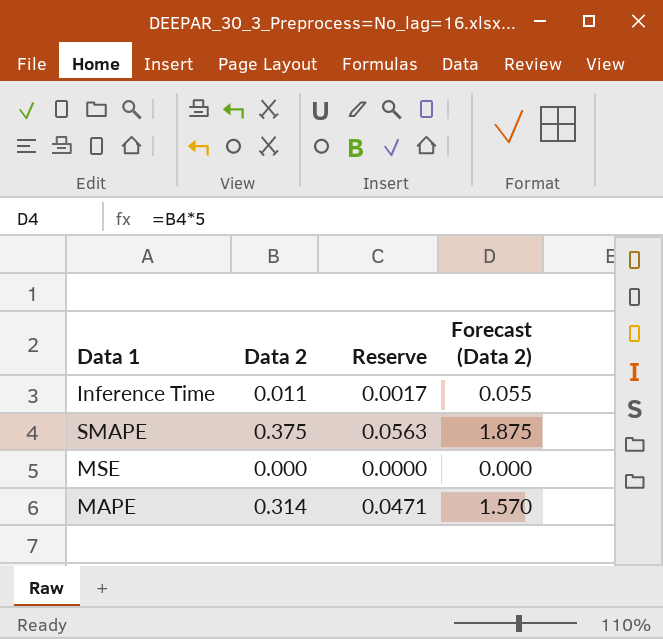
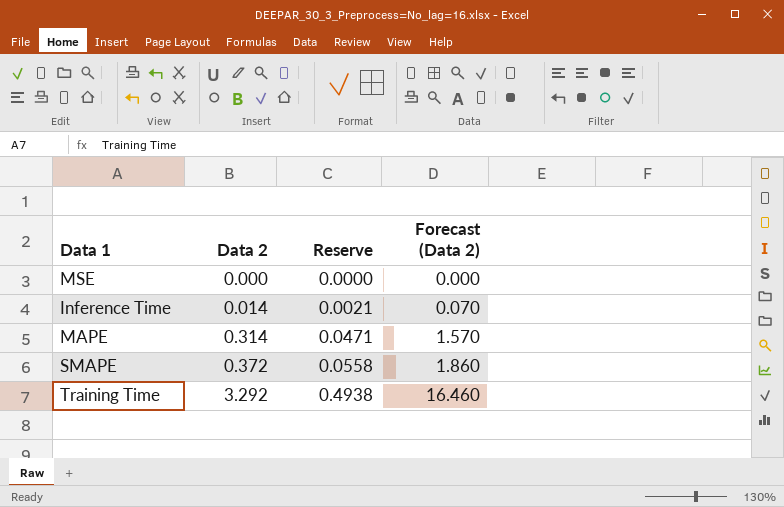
row order: none -> Data 2 ascending
Inference Time | Data 2: 0.011 -> 0.014
Inference Time | Reserve: 0.0017 -> 0.0021
Inference Time | Forecast (Data 2): 0.055 -> 0.070
SMAPE | Data 2: 0.375 -> 0.372
SMAPE | Reserve: 0.0563 -> 0.0558
SMAPE | Forecast (Data 2): 1.875 -> 1.860
row Training Time: none -> 3.292 | 0.4938 | 16.460

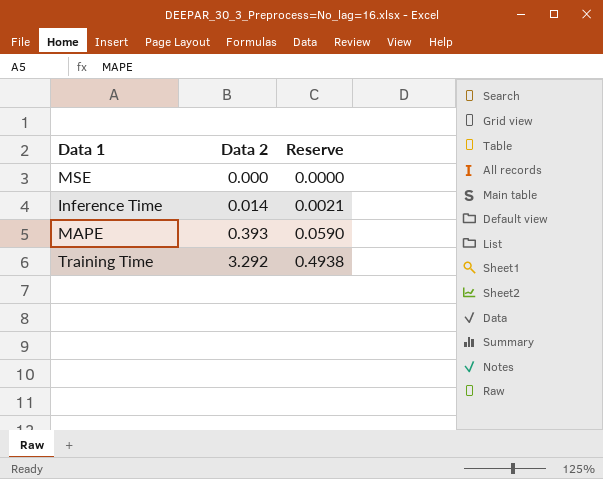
column Forecast (Data 2) | formula: [Data 2] * 5 -> none
row SMAPE: 0.372 | 0.0558 | 1.860 -> none
MAPE | Data 2: 0.314 -> 0.393
MAPE | Reserve: 0.0471 -> 0.0590

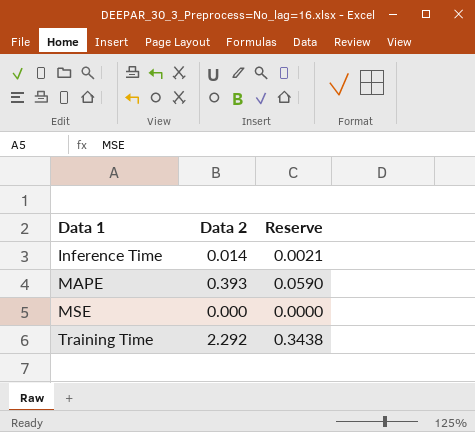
row order: Data 2 ascending -> Data 1 ascending
Training Time | Data 2: 3.292 -> 2.292
Training Time | Reserve: 0.4938 -> 0.3438

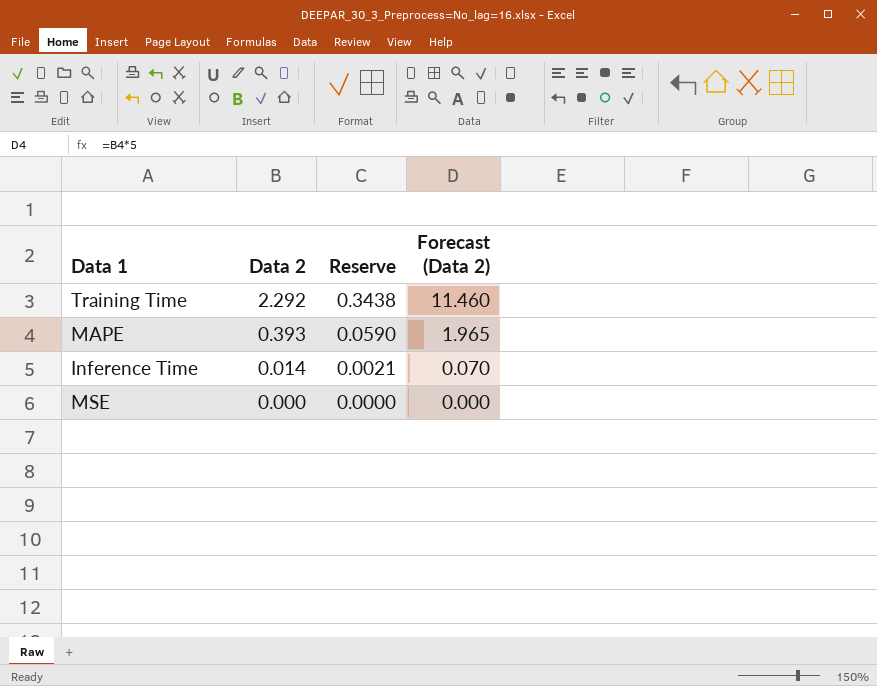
row order: Data 1 ascending -> Data 2 descending
column Forecast (Data 2) | formula: none -> [Data 2] * 5

